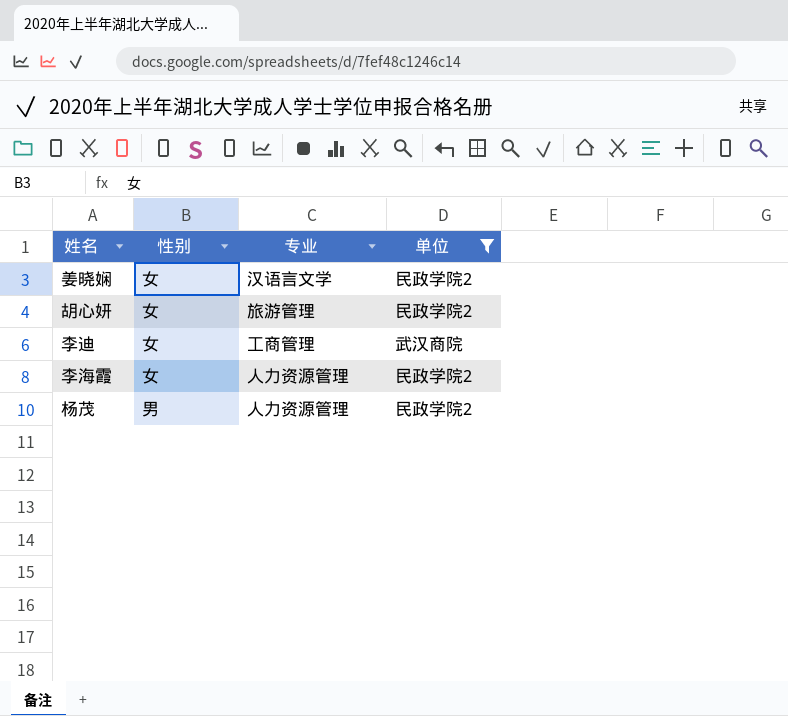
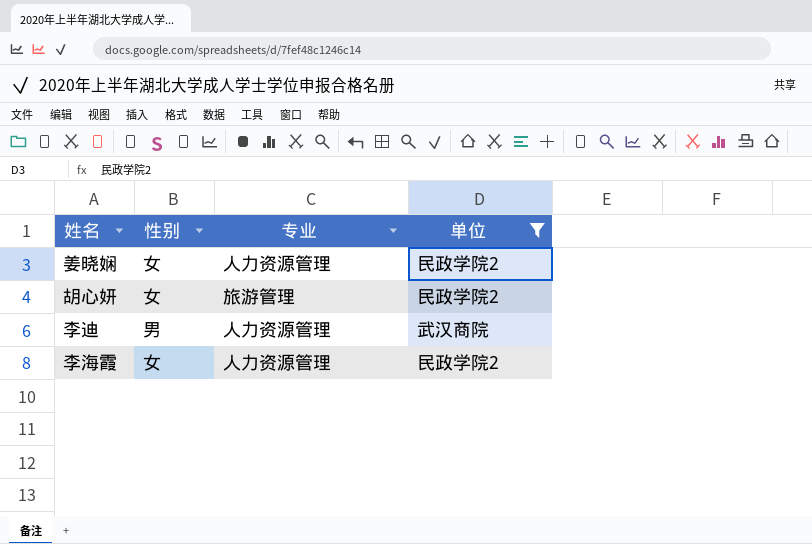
row 杨茂: 男 | 人力资源管理 | 民政学院2 -> none
姜晓娴 | 专业: 汉语言文学 -> 人力资源管理
李迪 | 性别: 女 -> 男
李迪 | 专业: 工商管理 -> 人力资源管理

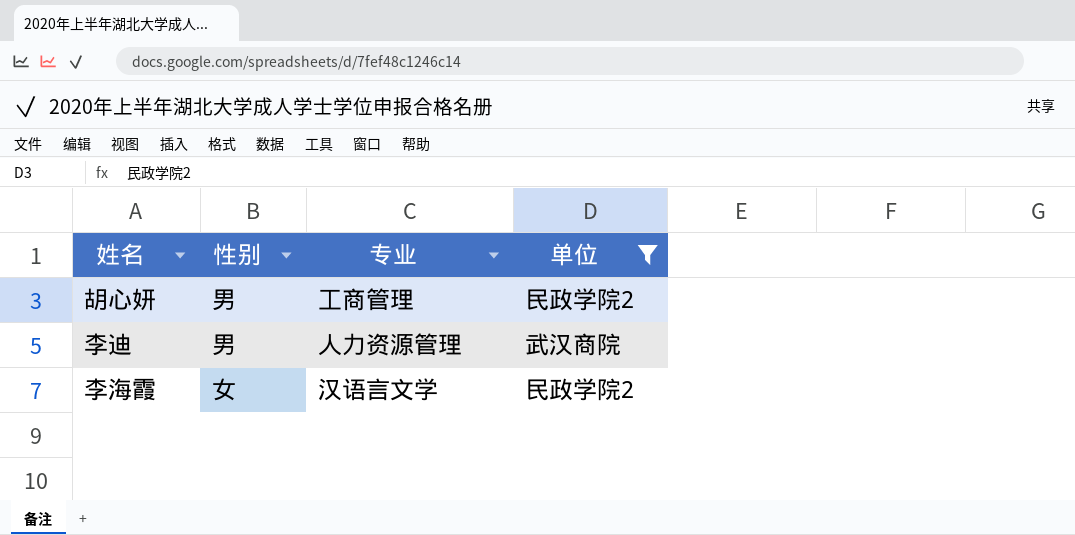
row 姜晓娴: 女 | 人力资源管理 | 民政学院2 -> none
胡心妍 | 性别: 女 -> 男
胡心妍 | 专业: 旅游管理 -> 工商管理
李海霞 | 专业: 人力资源管理 -> 汉语言文学

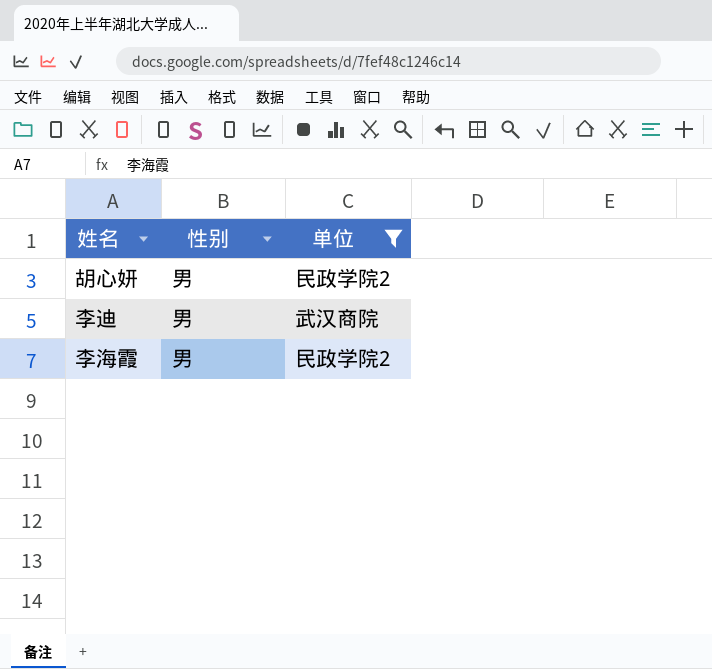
column 专业 | position: 3 -> none
李海霞 | 性别: 女 -> 男

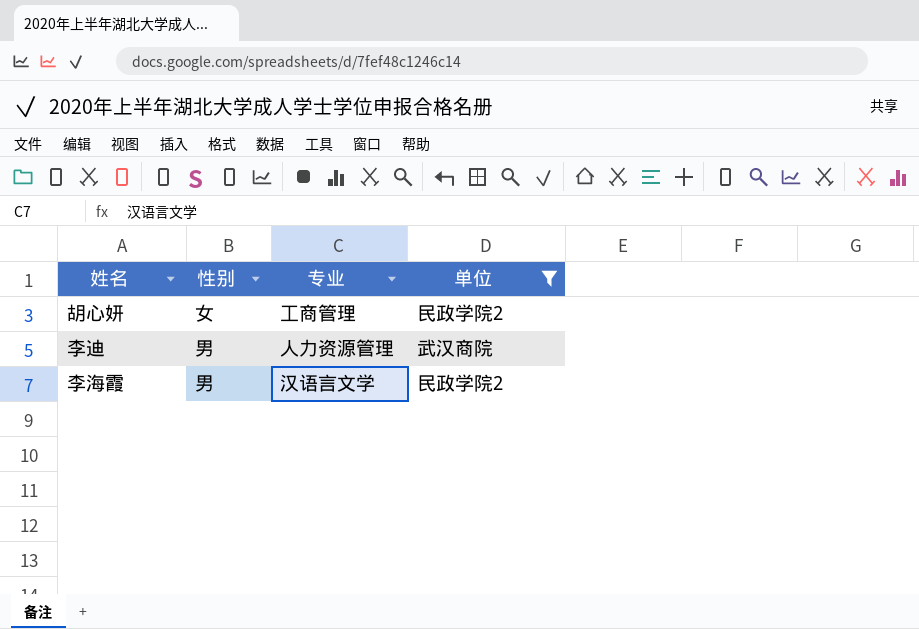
column 专业 | position: none -> 3
胡心妍 | 性别: 男 -> 女

